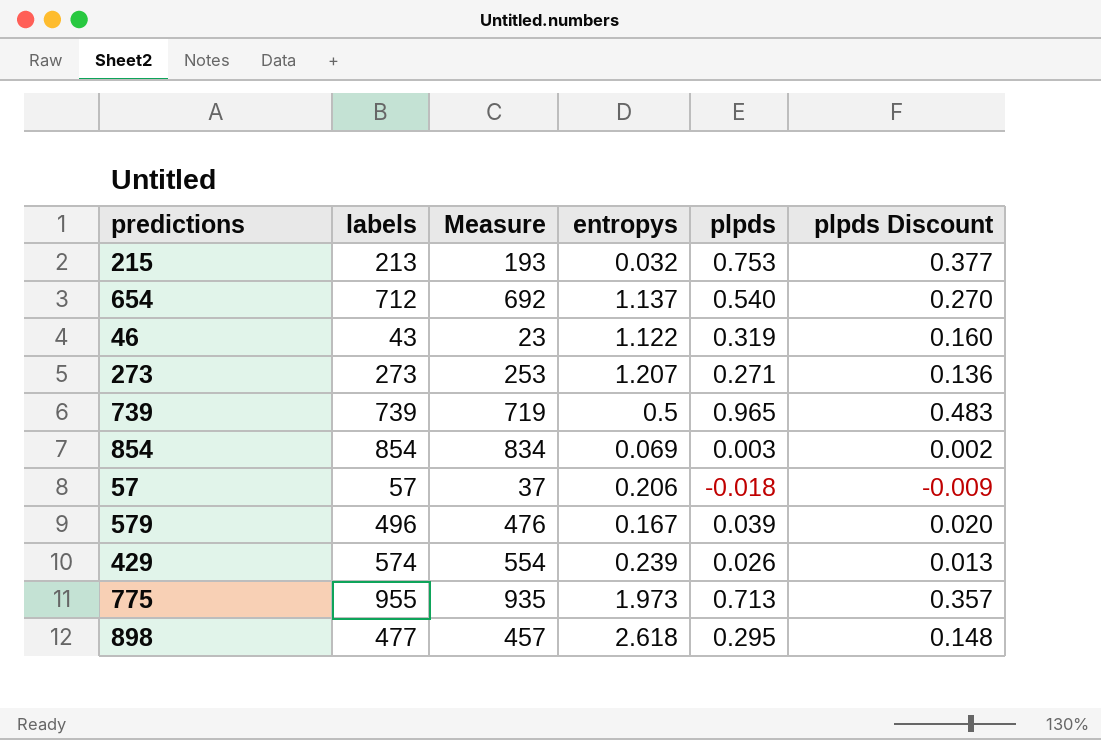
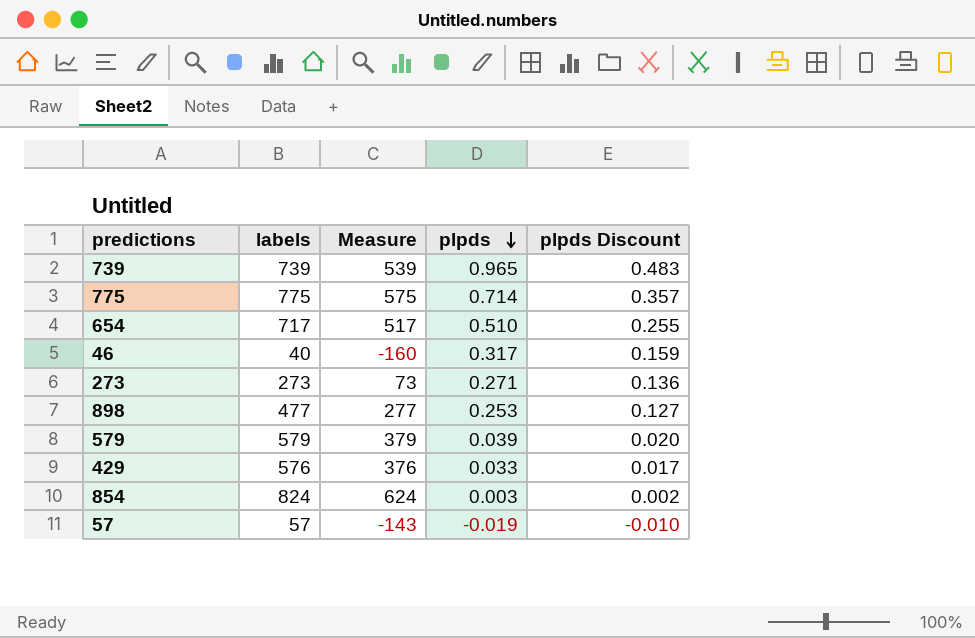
row order: none -> plpds descending
column entropys | position: 4 -> none
column Measure | formula: [labels] - 20 -> [labels] - 200
row 215: 213 | 193 | 0.032 | 0.753 | 0.377 -> none
775 | labels: 955 -> 775
775 | plpds: 0.713 -> 0.714
654 | labels: 712 -> 717
654 | plpds: 0.540 -> 0.510
654 | plpds Discount: 0.270 -> 0.255
46 | labels: 43 -> 40
46 | plpds: 0.319 -> 0.317
46 | plpds Discount: 0.160 -> 0.159
898 | plpds: 0.295 -> 0.253
898 | plpds Discount: 0.148 -> 0.127
579 | labels: 496 -> 579
429 | labels: 574 -> 576
429 | plpds: 0.026 -> 0.033
429 | plpds Discount: 0.013 -> 0.017
854 | labels: 854 -> 824
57 | plpds: -0.018 -> -0.019
57 | plpds Discount: -0.009 -> -0.010

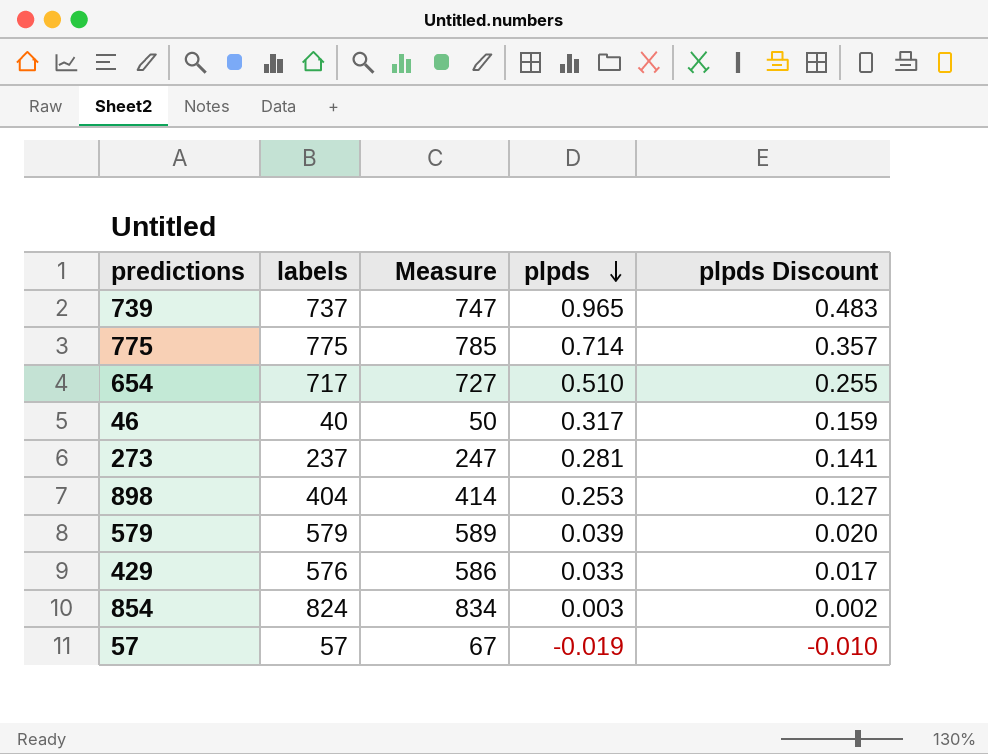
column Measure | formula: [labels] - 200 -> [labels] + 10
739 | labels: 739 -> 737
273 | labels: 273 -> 237
273 | plpds: 0.271 -> 0.281
273 | plpds Discount: 0.136 -> 0.141
898 | labels: 477 -> 404

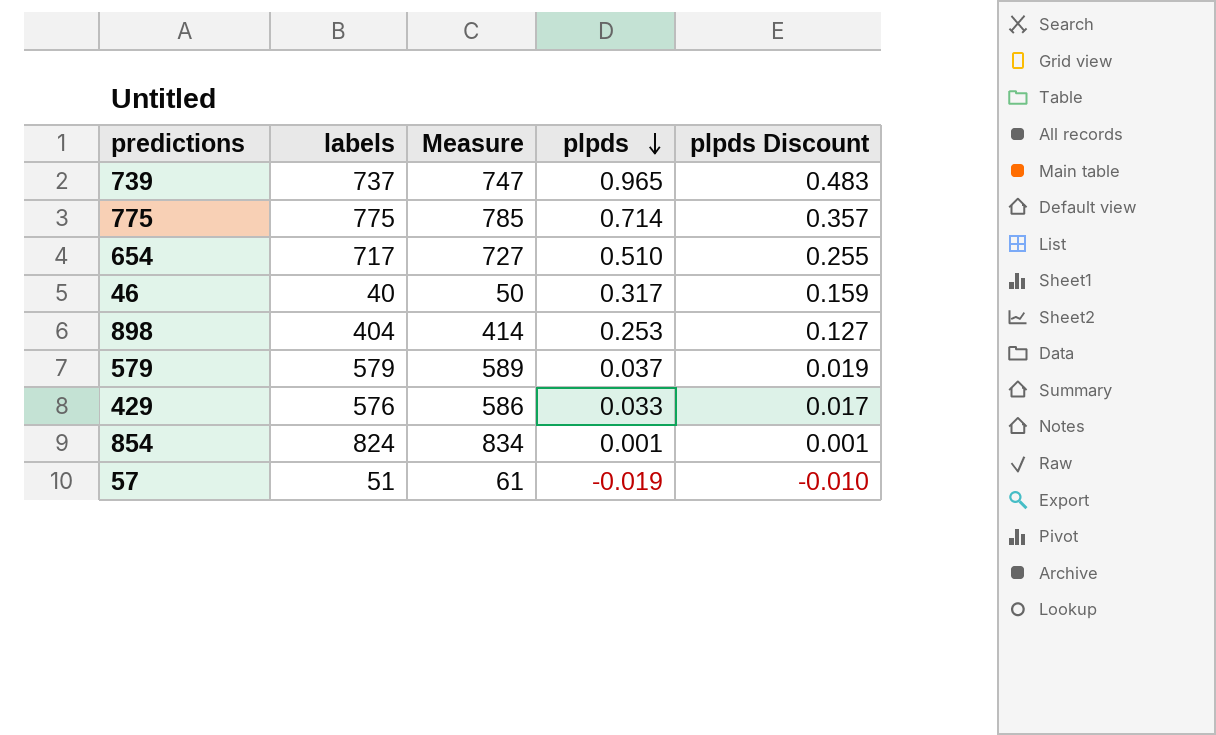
row 273: 237 | 247 | 0.281 | 0.141 -> none
579 | plpds: 0.039 -> 0.037
579 | plpds Discount: 0.020 -> 0.019
854 | plpds: 0.003 -> 0.001
854 | plpds Discount: 0.002 -> 0.001
57 | labels: 57 -> 51
57 | Measure: 67 -> 61

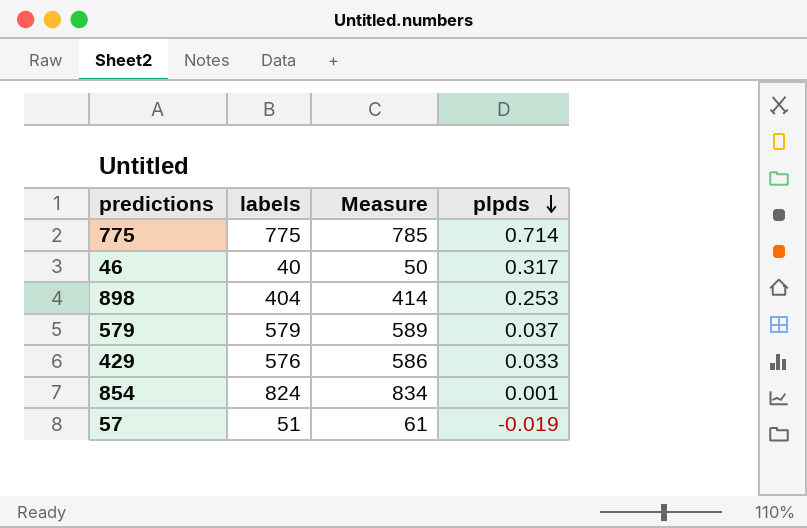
column plpds Discount | formula: [plpds] * 0.5 -> none
row 739: 737 | 747 | 0.965 | 0.483 -> none
row 654: 717 | 727 | 0.510 | 0.255 -> none

